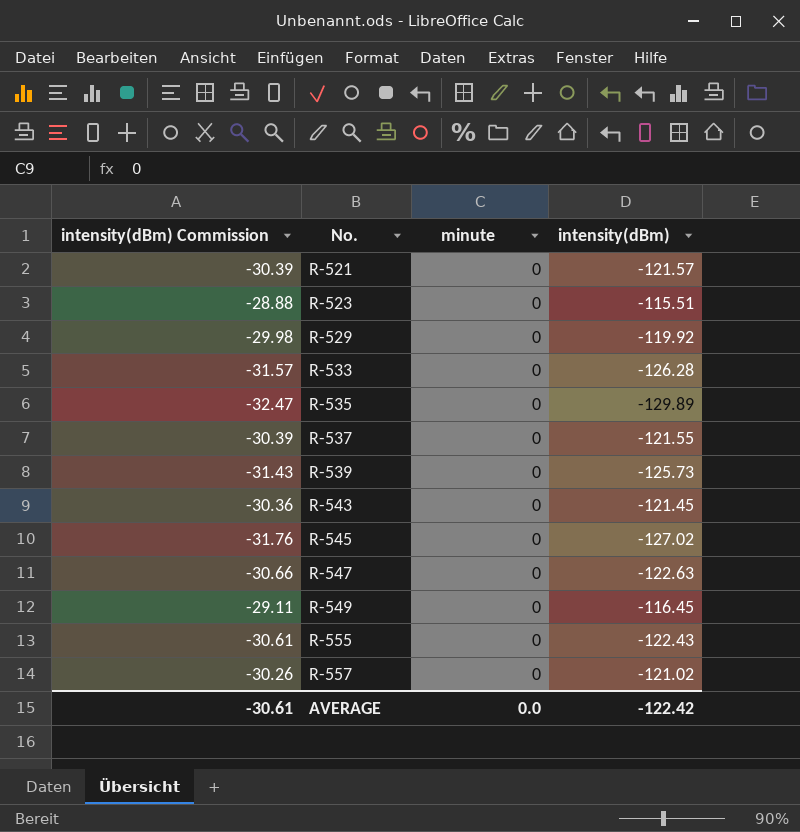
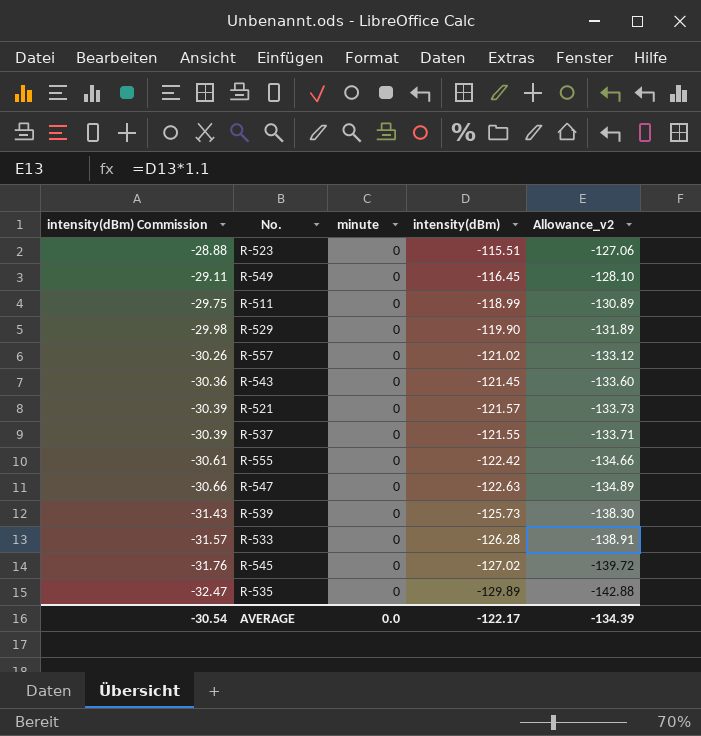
row order: No. ascending -> intensity(dBm) Commission descending
column Allowance_v2 | formula: none -> [intensity(dBm)] * 1.1
row R-511: none -> -29.75 | 0 | -118.99 | -130.89
R-529 | intensity(dBm): -119.92 -> -119.90
R-555 | intensity(dBm): -122.43 -> -122.42
AVERAGE | intensity(dBm) Commission: -30.61 -> -30.54
AVERAGE | intensity(dBm): -122.42 -> -122.17

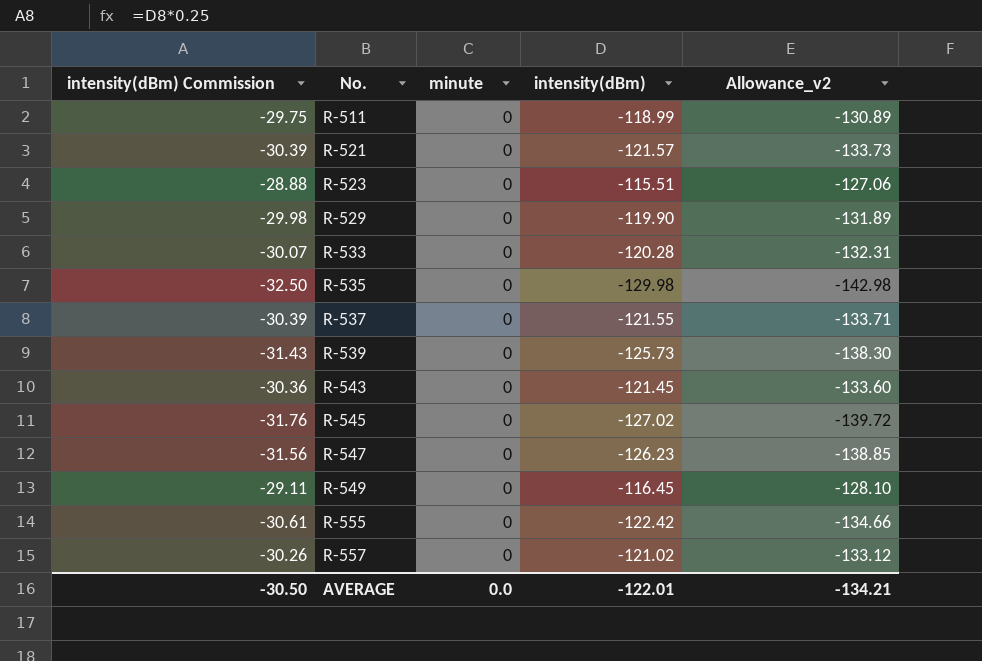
row order: intensity(dBm) Commission descending -> No. ascending
R-533 | intensity(dBm) Commission: -31.57 -> -30.07
R-533 | intensity(dBm): -126.28 -> -120.28
R-533 | Allowance_v2: -138.91 -> -132.31
R-535 | intensity(dBm) Commission: -32.47 -> -32.50
R-535 | intensity(dBm): -129.89 -> -129.98
R-535 | Allowance_v2: -142.88 -> -142.98
R-547 | intensity(dBm) Commission: -30.66 -> -31.56
R-547 | intensity(dBm): -122.63 -> -126.23
R-547 | Allowance_v2: -134.89 -> -138.85
AVERAGE | intensity(dBm) Commission: -30.54 -> -30.50
AVERAGE | intensity(dBm): -122.17 -> -122.01
AVERAGE | Allowance_v2: -134.39 -> -134.21

